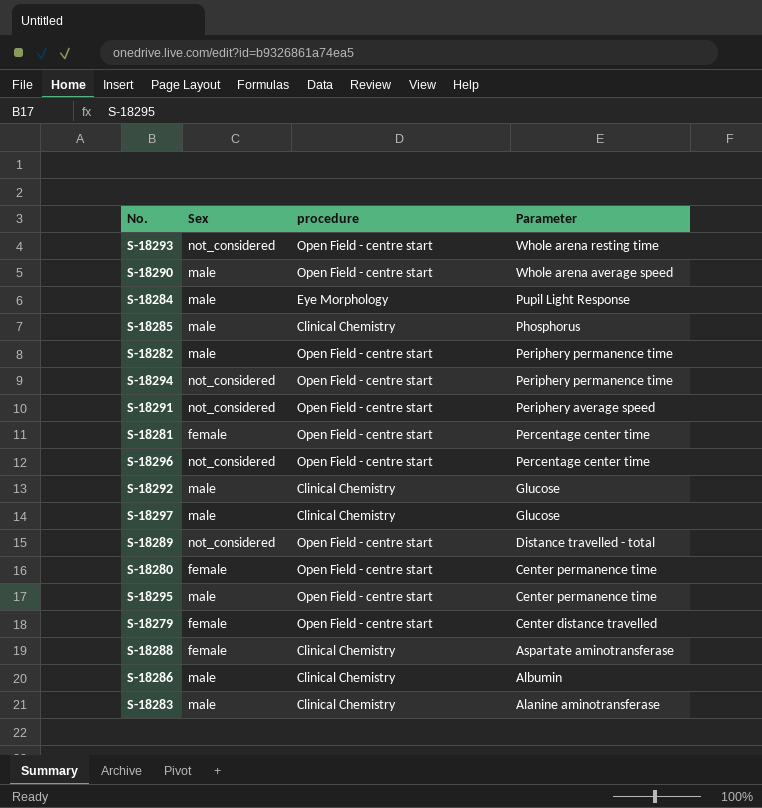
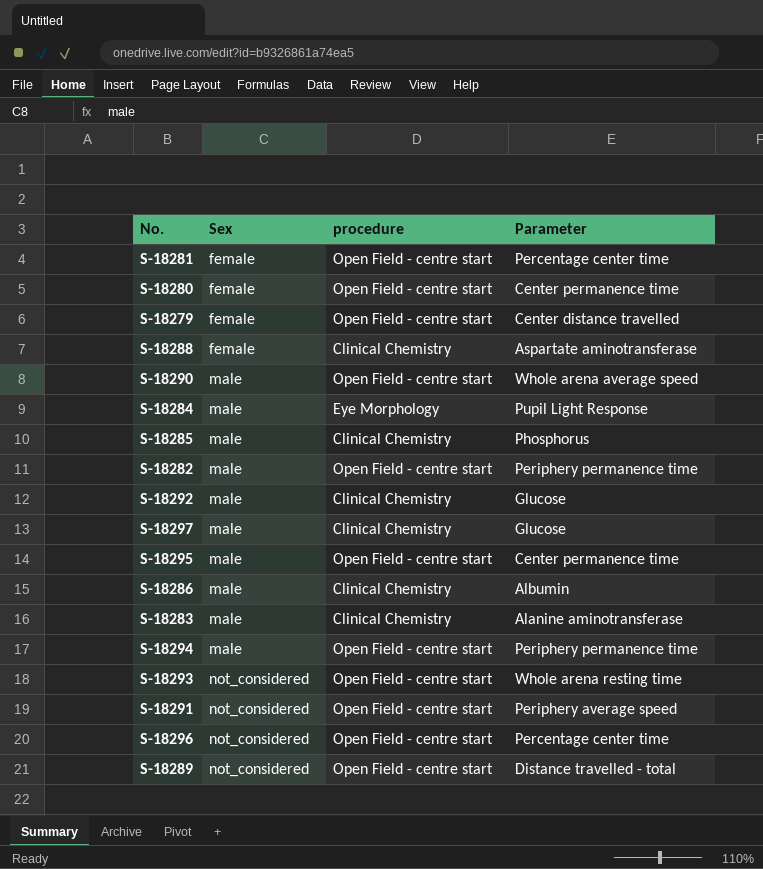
row order: Parameter descending -> Sex ascending
S-18294 | Sex: not_considered -> male

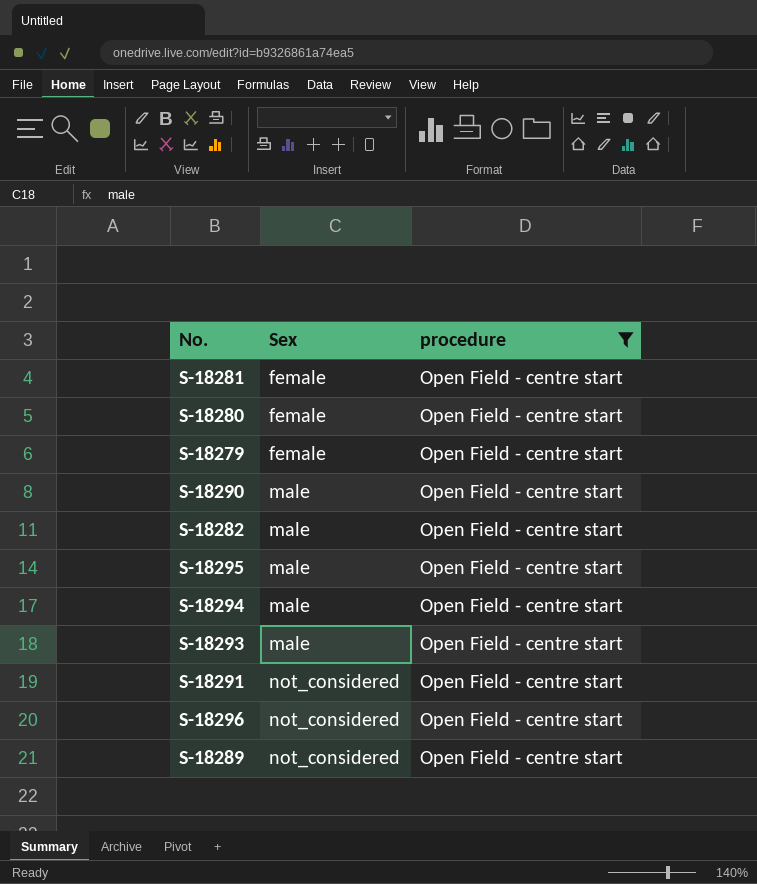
filter: none -> procedure = Open Field - centre start
column Parameter | position: 4 -> none
S-18293 | Sex: not_considered -> male

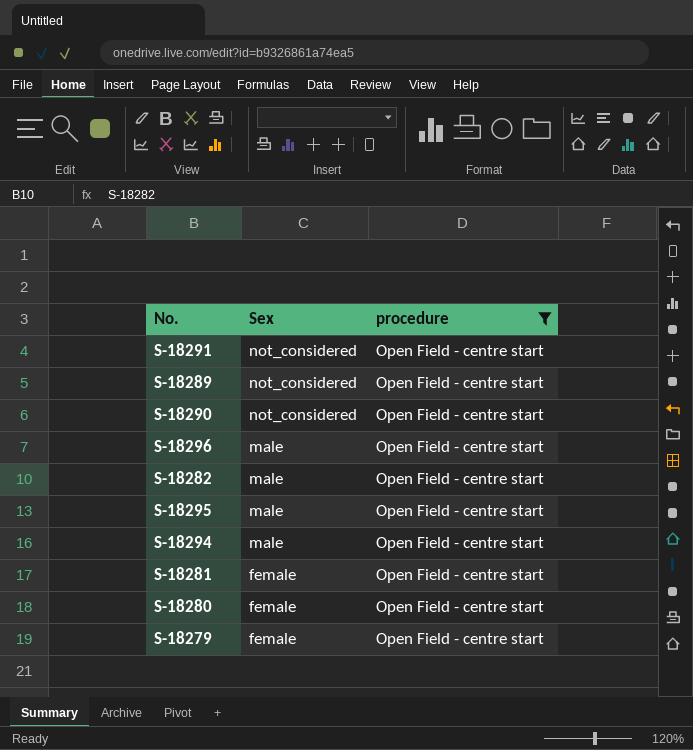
row order: Sex ascending -> Sex descending
row S-18293: male | Open Field - centre start -> none
S-18290 | Sex: male -> not_considered
S-18296 | Sex: not_considered -> male

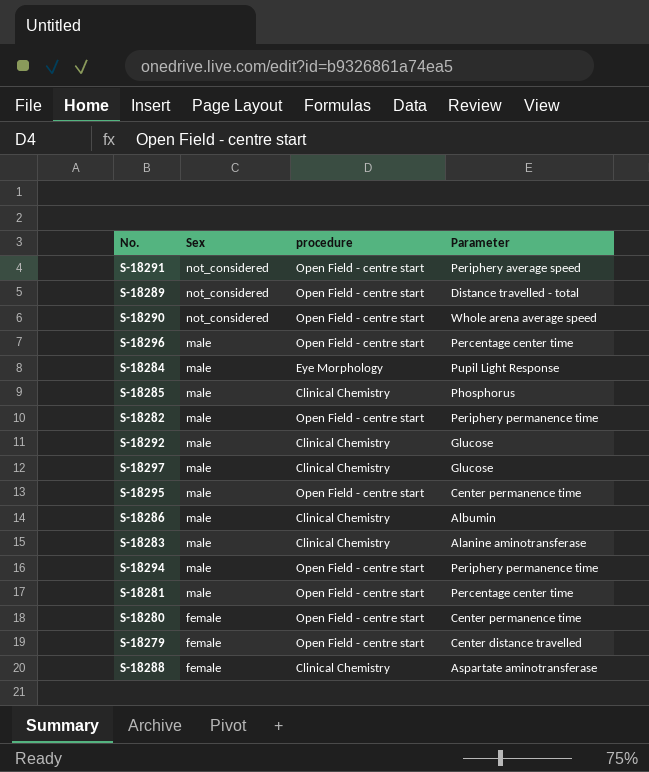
filter: procedure = Open Field - centre start -> none
column Parameter | position: none -> 4
S-18281 | Sex: female -> male

